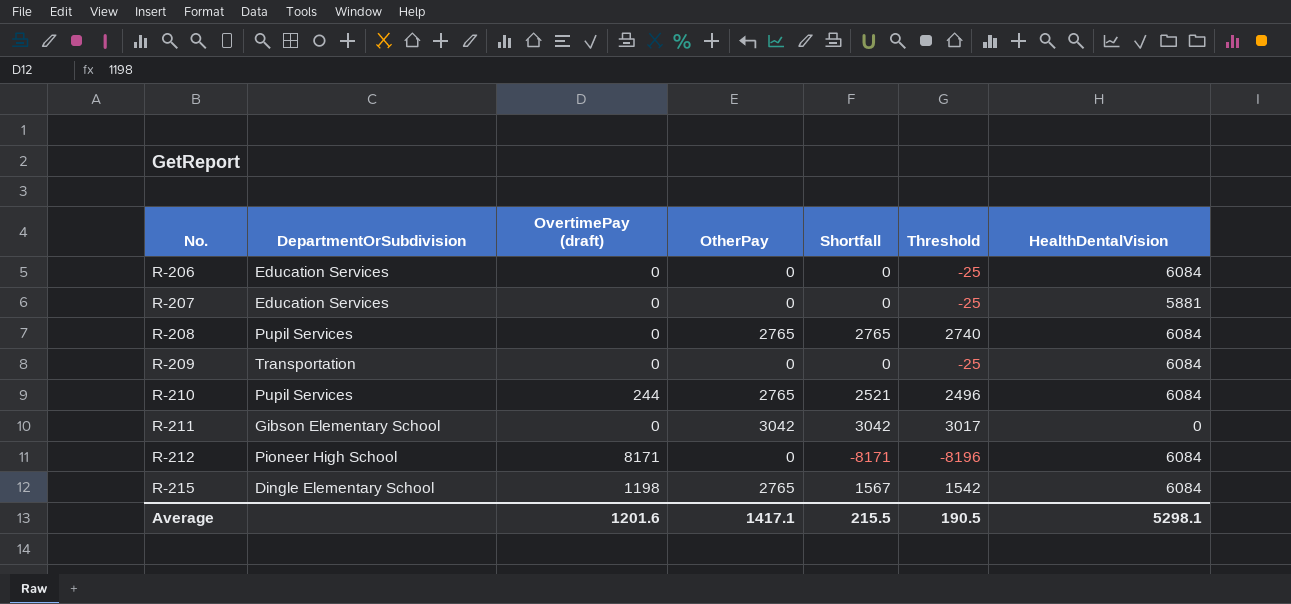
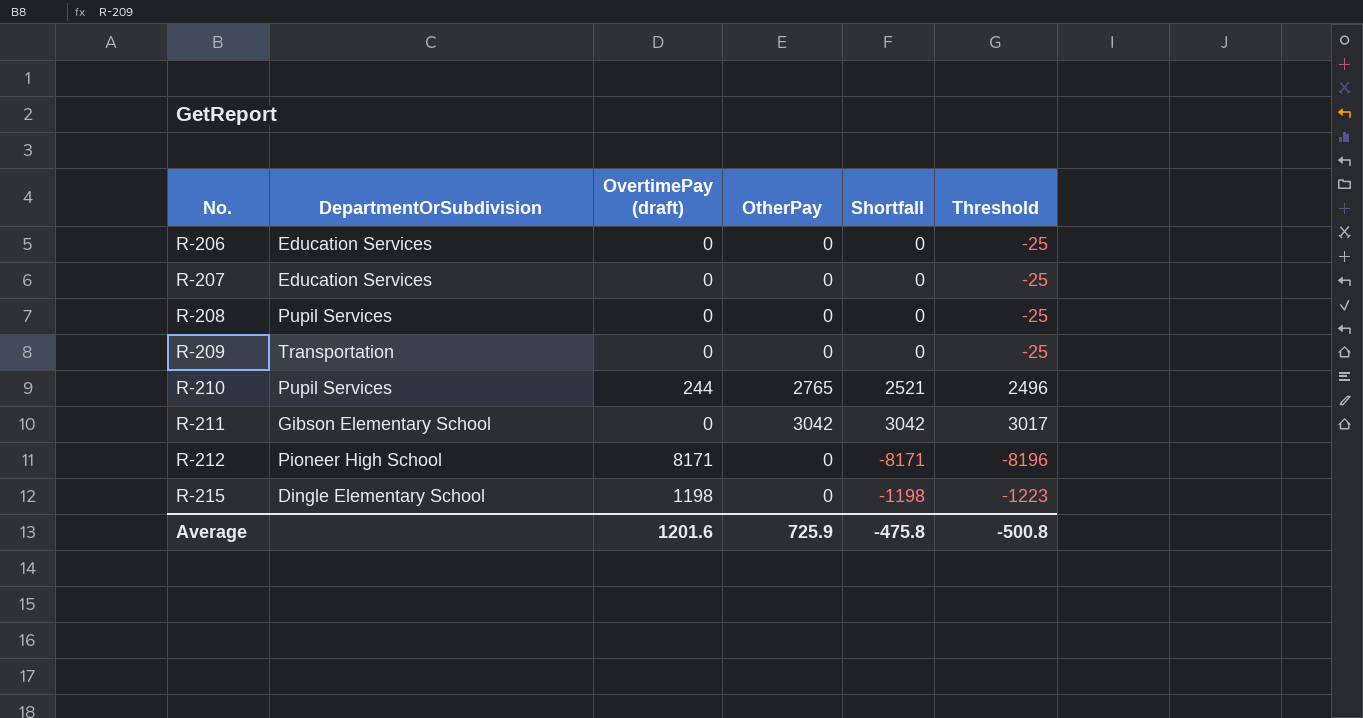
column HealthDentalVision | position: 7 -> none
R-208 | OtherPay: 2765 -> 0
R-208 | Shortfall: 2765 -> 0
R-208 | Threshold: 2740 -> -25
R-215 | OtherPay: 2765 -> 0
R-215 | Shortfall: 1567 -> -1198
R-215 | Threshold: 1542 -> -1223
Average | OtherPay: 1417.1 -> 725.9
Average | Shortfall: 215.5 -> -475.8
Average | Threshold: 190.5 -> -500.8

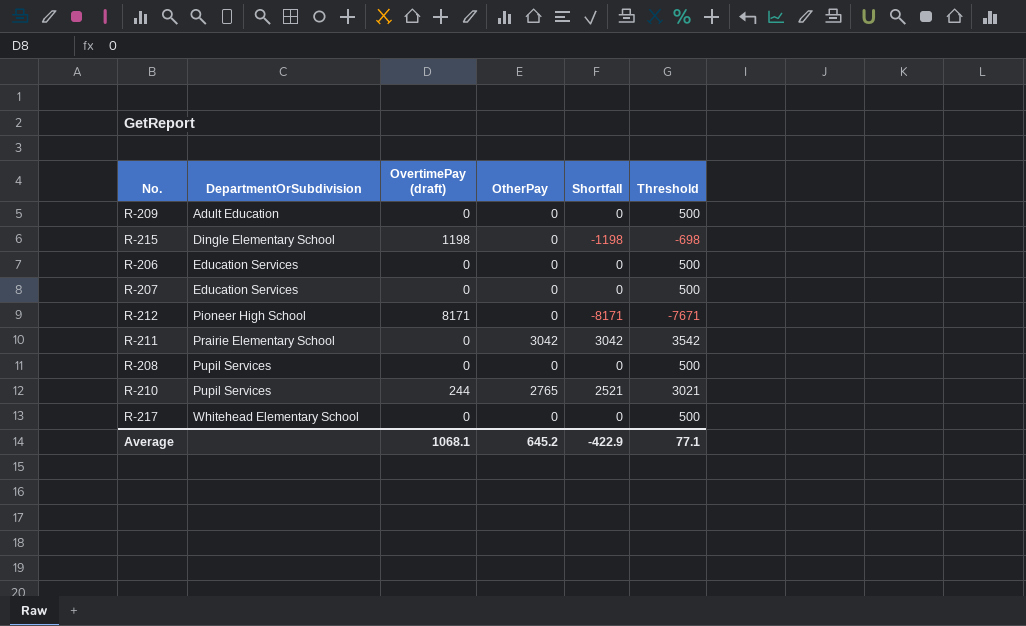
row order: No. ascending -> DepartmentOrSubdivision ascending
column Threshold | formula: [Shortfall] - 25 -> [Shortfall] + 500
R-209 | DepartmentOrSubdivision: Transportation -> Adult Education
R-211 | DepartmentOrSubdivision: Gibson Elementary School -> Prairie Elementary School
row R-217: none -> Whitehead Elementary School | 0 | 0 | 0 | 500
Average | OvertimePay (draft): 1201.6 -> 1068.1
Average | OtherPay: 725.9 -> 645.2
Average | Shortfall: -475.8 -> -422.9
Average | Threshold: -500.8 -> 77.1

